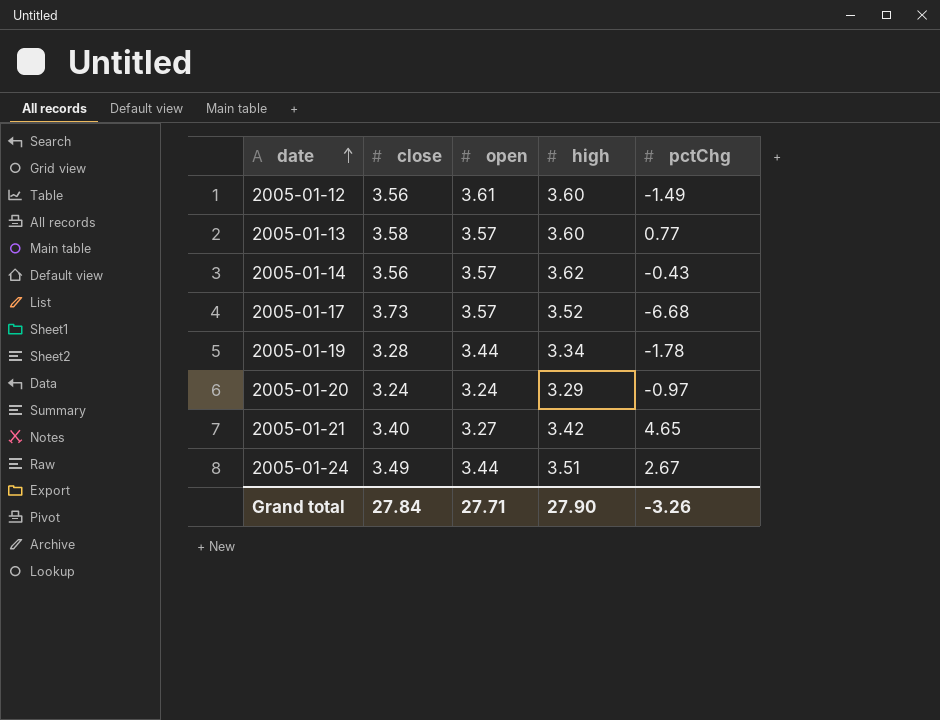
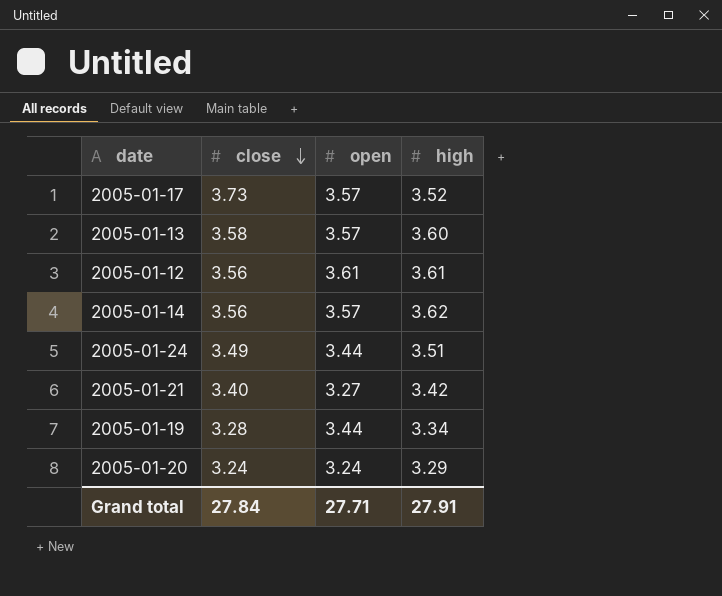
row order: date ascending -> close descending
column pctChg | position: 5 -> none
2005-01-12 | high: 3.60 -> 3.61
Grand total | high: 27.90 -> 27.91

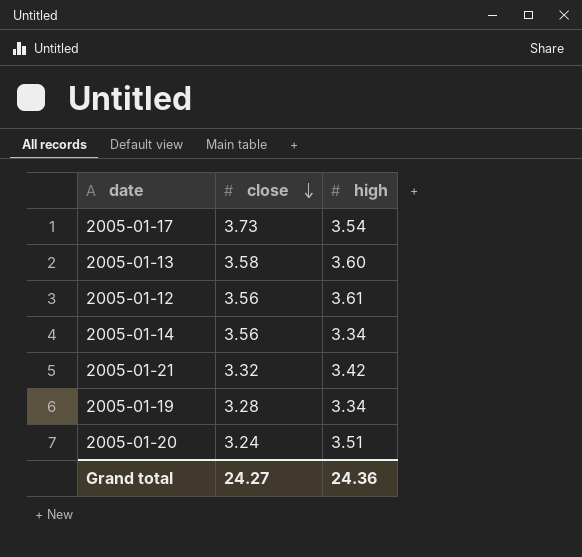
column open | position: 3 -> none
row 2005-01-24: 3.49 | 3.44 | 3.51 -> none
2005-01-17 | high: 3.52 -> 3.54
2005-01-14 | high: 3.62 -> 3.34
2005-01-21 | close: 3.40 -> 3.32
2005-01-20 | high: 3.29 -> 3.51
Grand total | close: 27.84 -> 24.27
Grand total | high: 27.91 -> 24.36

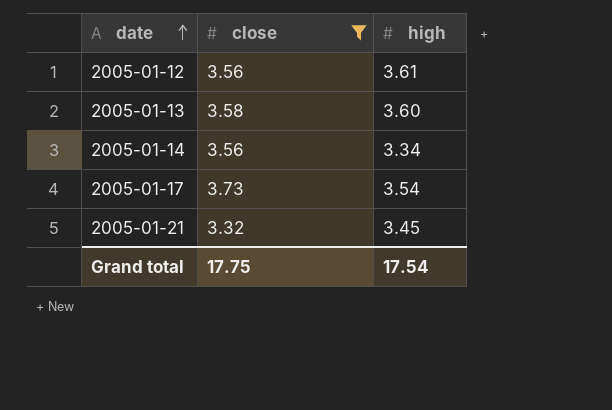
filter: none -> close >= 3.32
row order: close descending -> date ascending
2005-01-21 | high: 3.42 -> 3.45
Grand total | close: 24.27 -> 17.75
Grand total | high: 24.36 -> 17.54

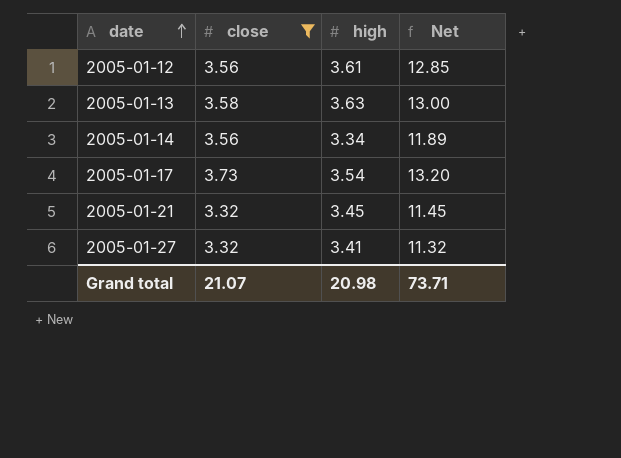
column Net | formula: none -> [close] * [high]
2005-01-13 | high: 3.60 -> 3.63
row 2005-01-27: none -> 3.32 | 3.41 | 11.32
Grand total | close: 17.75 -> 21.07
Grand total | high: 17.54 -> 20.98

